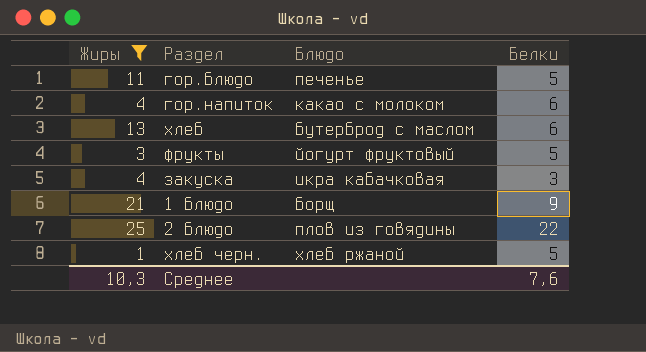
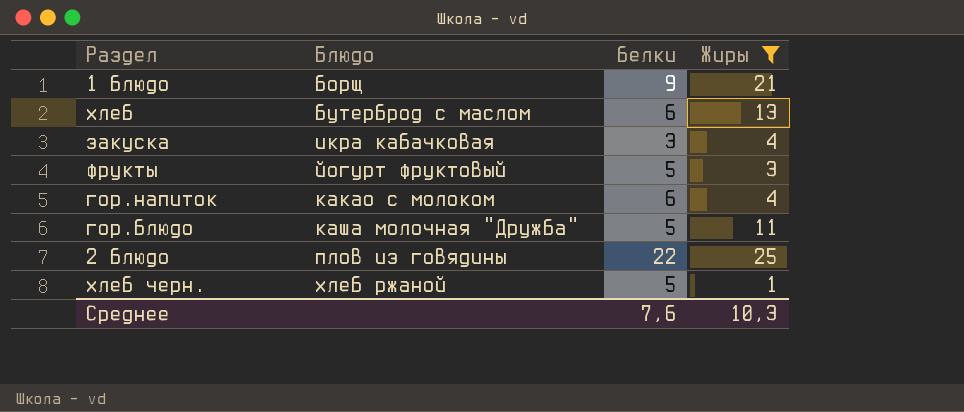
row order: none -> Блюдо ascending
column name: Белки -> белки
column Жиры | position: 1 -> 4
гор.блюдо | Блюдо: печенье -> каша молочная "Дружба"

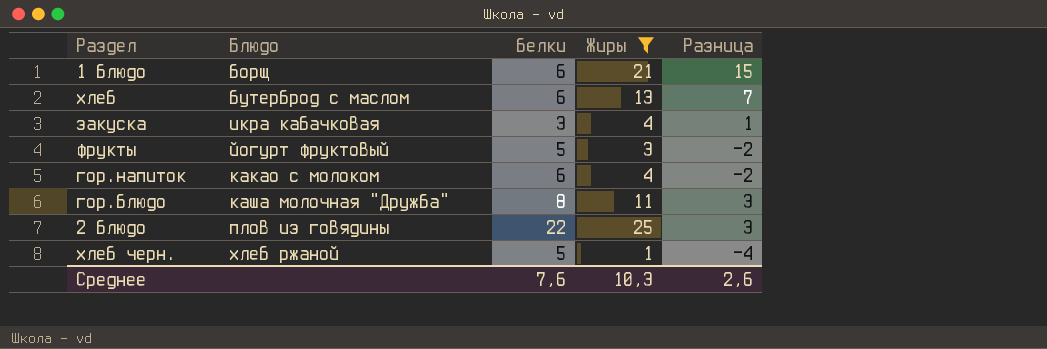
column Разница | formula: none -> [Жиры] - [белки]
1 блюдо | белки: 9 -> 6
гор.блюдо | белки: 5 -> 8

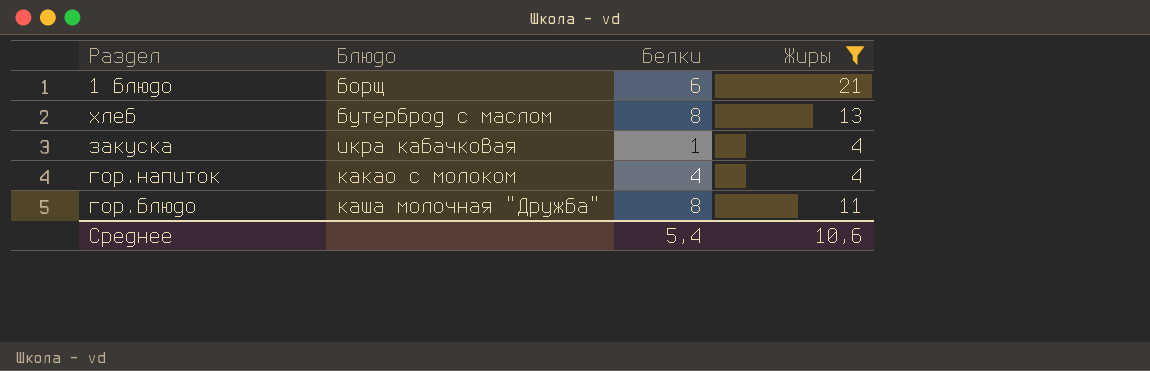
column Разница | formula: [Жиры] - [белки] -> none
row фрукты: йогурт фруктовый | 5 | 3 | -2 -> none
row 2 блюдо: плов из говядины | 22 | 25 | 3 -> none
row хлеб черн.: хлеб ржаной | 5 | 1 | -4 -> none
хлеб | белки: 6 -> 8
закуска | белки: 3 -> 1
гор.напиток | белки: 6 -> 4
Среднее | белки: 7,6 -> 5,4
Среднее | Жиры: 10,3 -> 10,6

